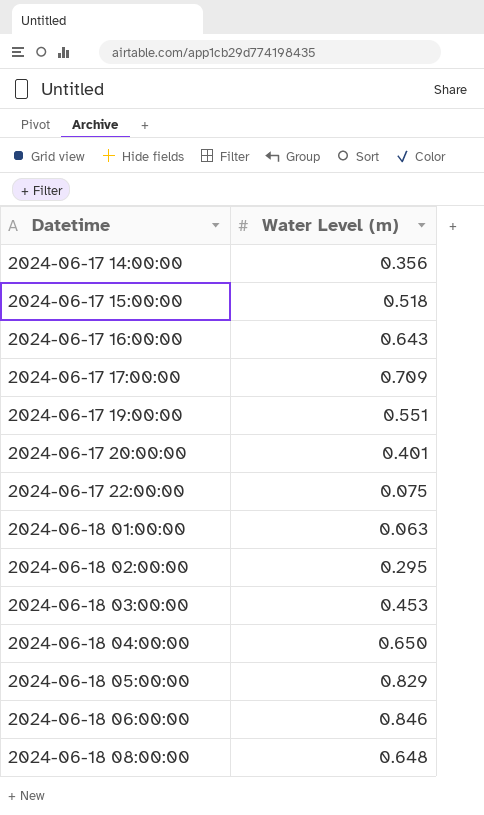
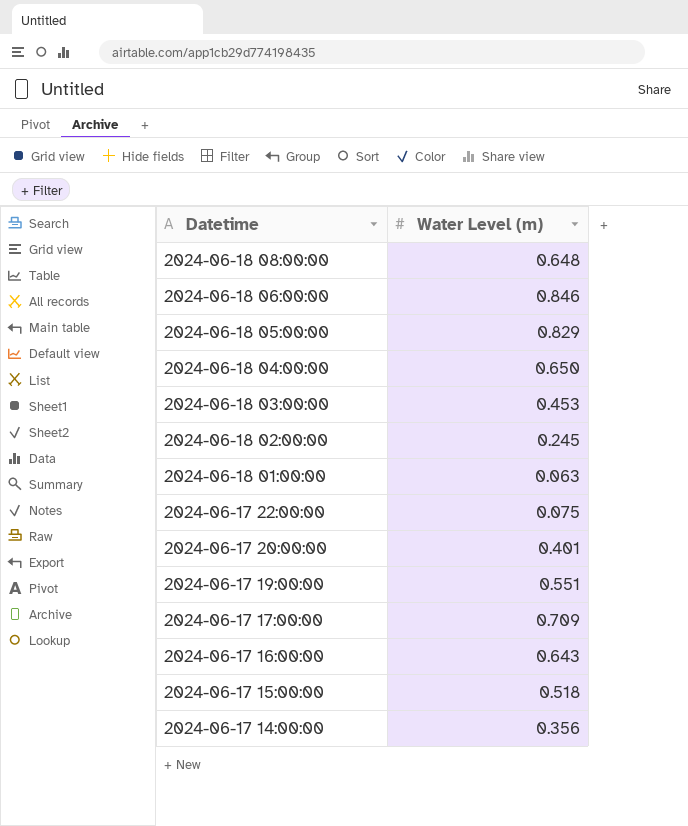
row order: Datetime ascending -> Datetime descending
2024-06-18 02:00:00 | Water Level (m): 0.295 -> 0.245

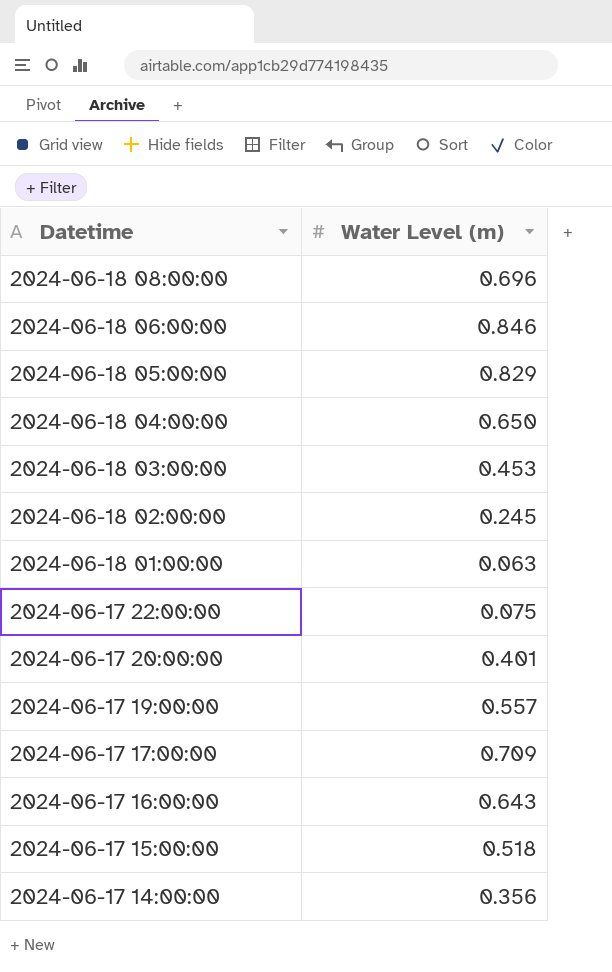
2024-06-18 08:00:00 | Water Level (m): 0.648 -> 0.696
2024-06-17 19:00:00 | Water Level (m): 0.551 -> 0.557

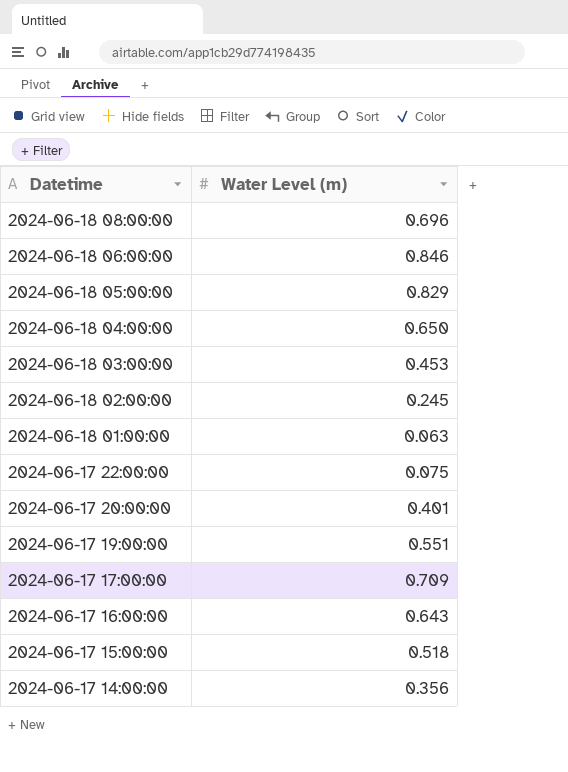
2024-06-17 19:00:00 | Water Level (m): 0.557 -> 0.551

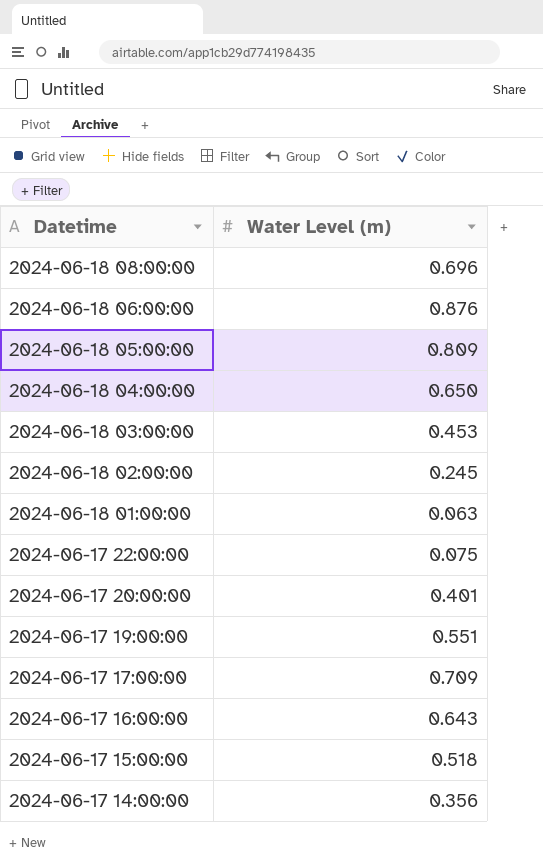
2024-06-18 06:00:00 | Water Level (m): 0.846 -> 0.876
2024-06-18 05:00:00 | Water Level (m): 0.829 -> 0.809

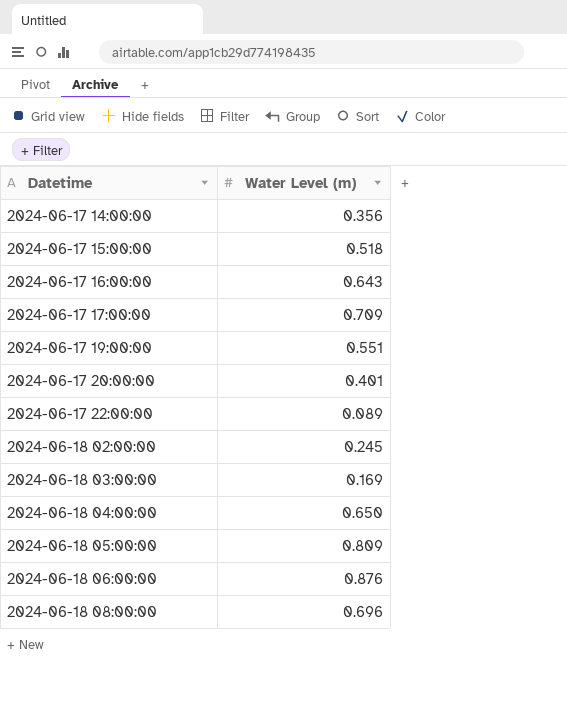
row order: Datetime descending -> Datetime ascending
row 2024-06-18 01:00:00: 0.063 -> none
2024-06-17 22:00:00 | Water Level (m): 0.075 -> 0.089
2024-06-18 03:00:00 | Water Level (m): 0.453 -> 0.169

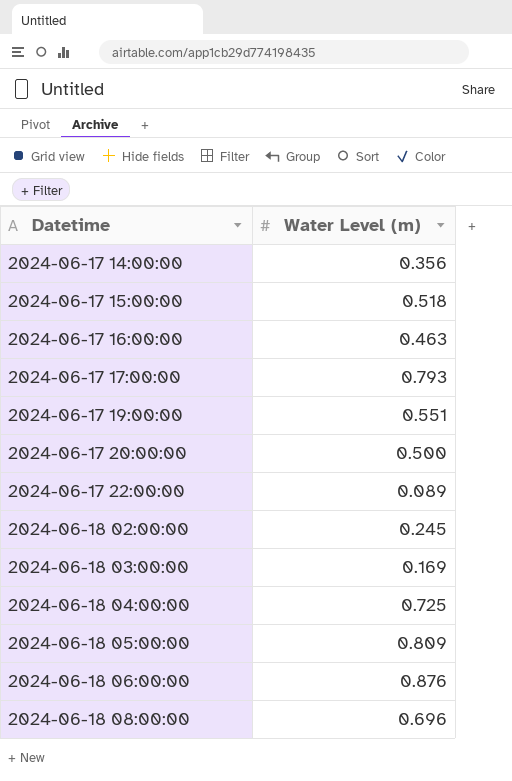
2024-06-17 16:00:00 | Water Level (m): 0.643 -> 0.463
2024-06-17 17:00:00 | Water Level (m): 0.709 -> 0.793
2024-06-17 20:00:00 | Water Level (m): 0.401 -> 0.500
2024-06-18 04:00:00 | Water Level (m): 0.650 -> 0.725

